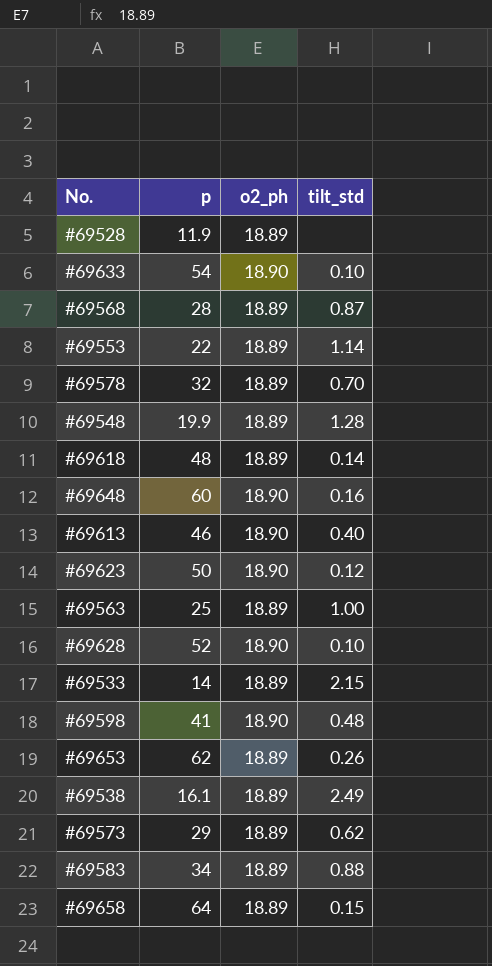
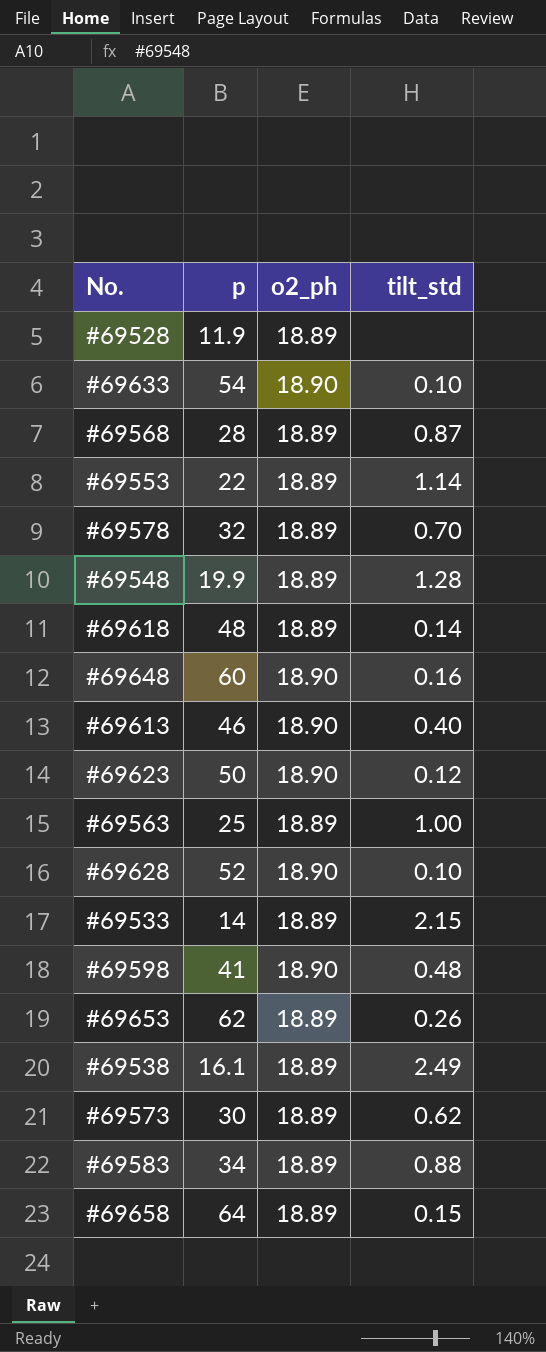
#69573 | p: 29 -> 30

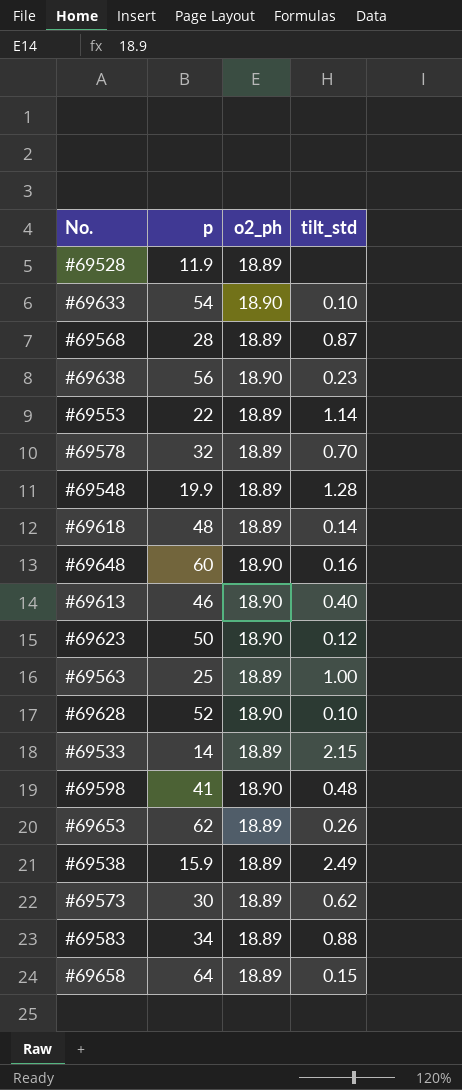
row #69638: none -> 56 | 18.90 | 0.23
#69538 | p: 16.1 -> 15.9

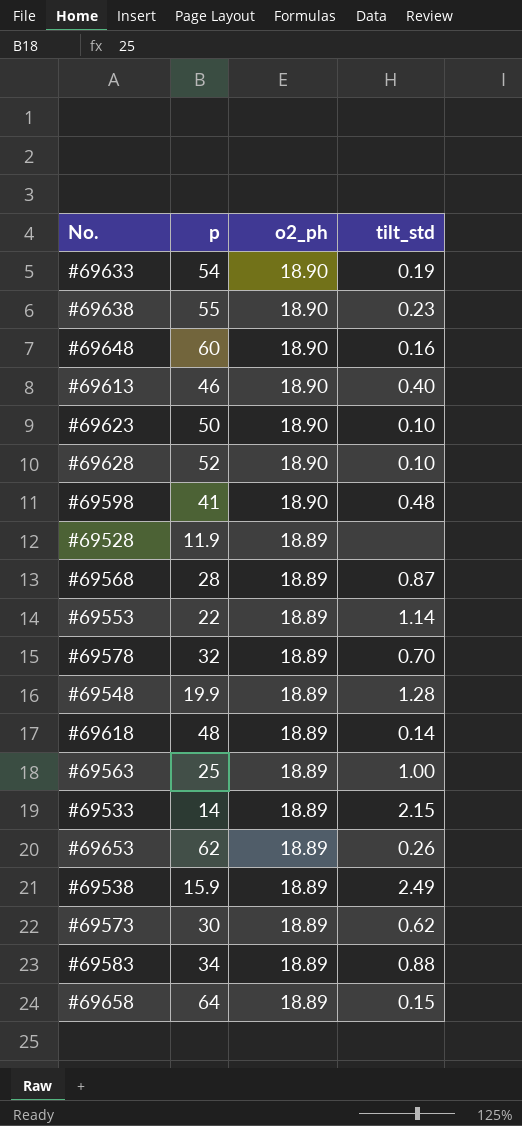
row order: none -> o2_ph descending
#69633 | tilt_std: 0.10 -> 0.19
#69638 | p: 56 -> 55
#69623 | tilt_std: 0.12 -> 0.10

